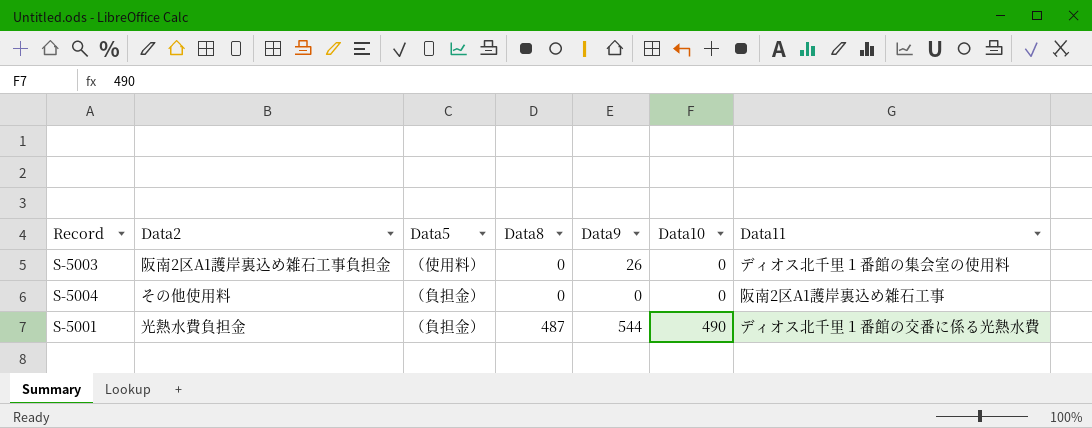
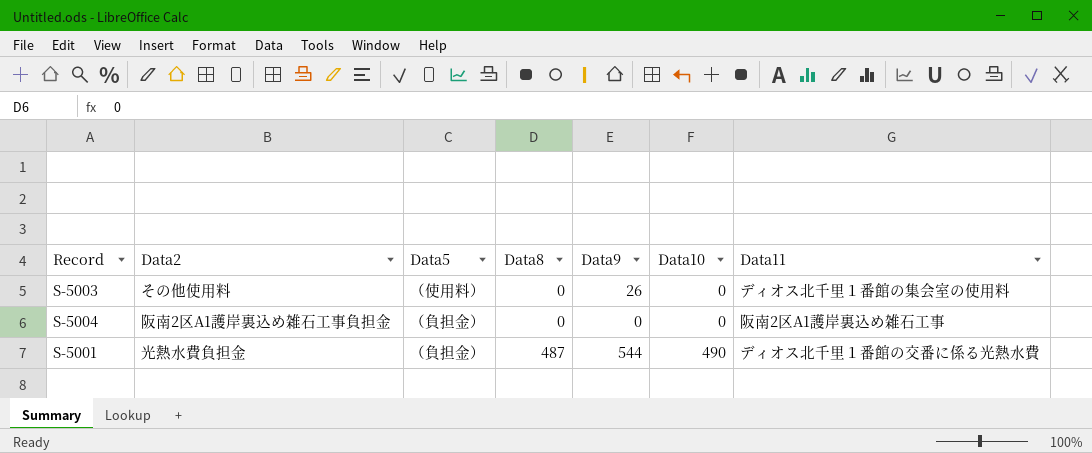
S-5003 | Data2: 阪南2区A1護岸裏込め雑石工事負担金 -> その他使用料
S-5004 | Data2: その他使用料 -> 阪南2区A1護岸裏込め雑石工事負担金

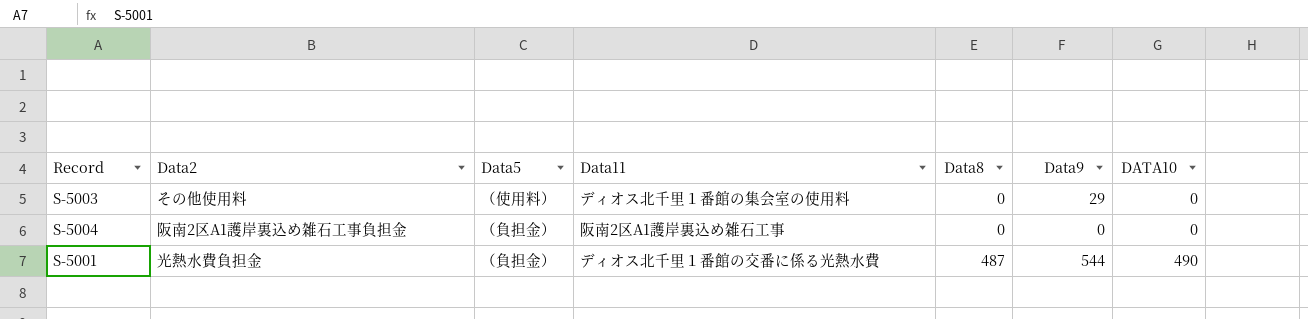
column Data11 | position: 7 -> 4
column name: Data10 -> DATA10
S-5003 | Data9: 26 -> 29

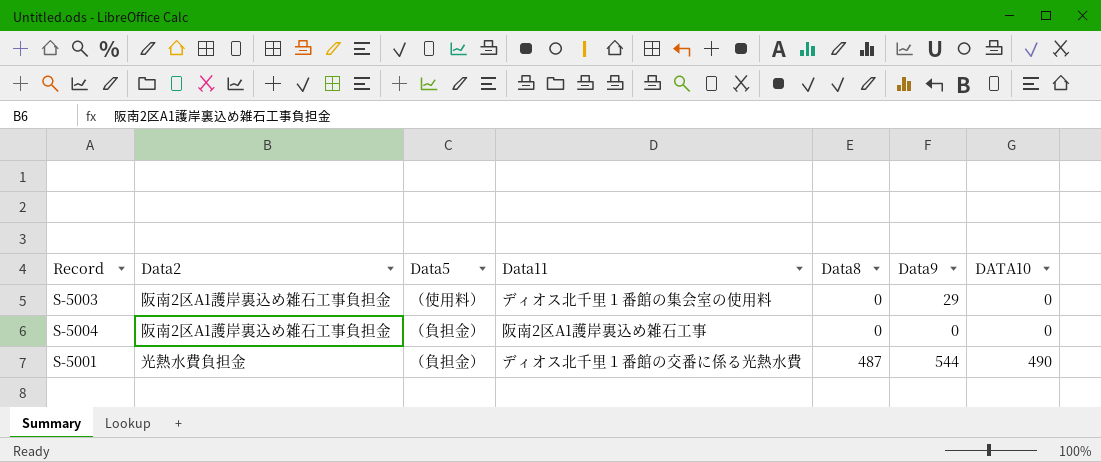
S-5003 | Data2: その他使用料 -> 阪南2区A1護岸裏込め雑石工事負担金

